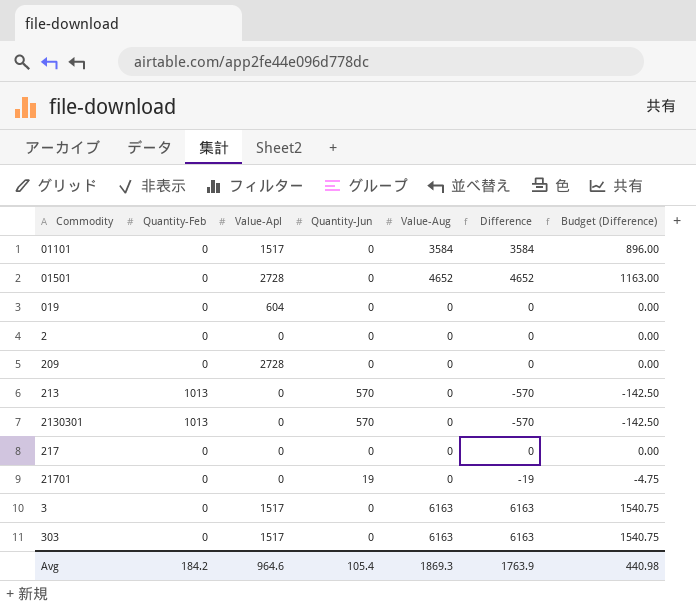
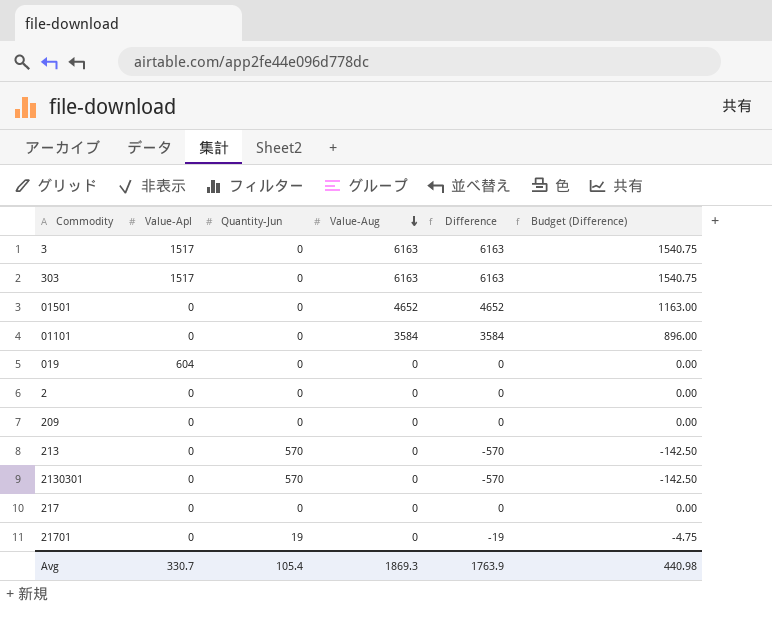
row order: none -> Value-Aug descending
column Quantity-Feb | position: 2 -> none
01501 | Value-Apl: 2728 -> 0
01101 | Value-Apl: 1517 -> 0
209 | Value-Apl: 2728 -> 0
Avg | Value-Apl: 964.6 -> 330.7

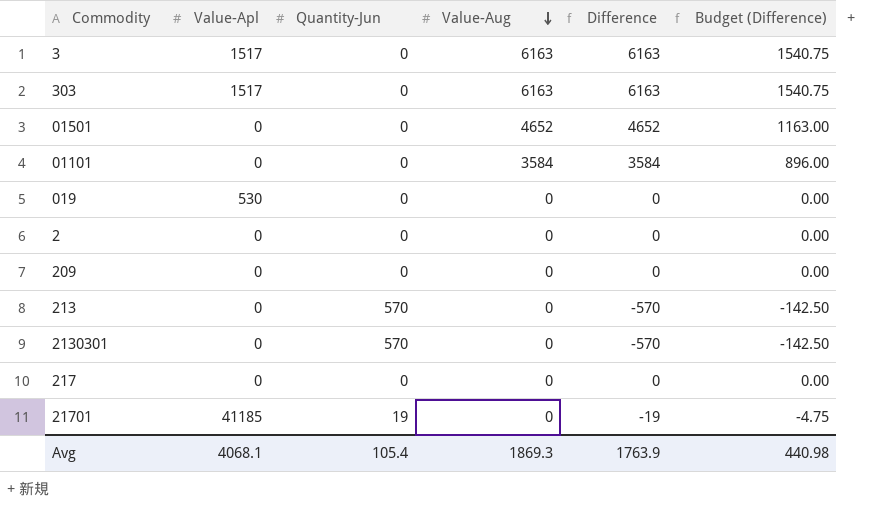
019 | Value-Apl: 604 -> 530
21701 | Value-Apl: 0 -> 41185
Avg | Value-Apl: 330.7 -> 4068.1

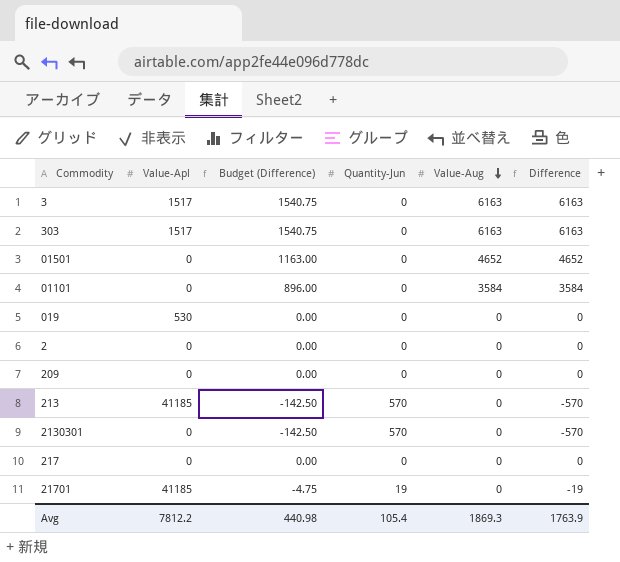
column Budget (Difference) | position: 6 -> 3
213 | Value-Apl: 0 -> 41185
Avg | Value-Apl: 4068.1 -> 7812.2

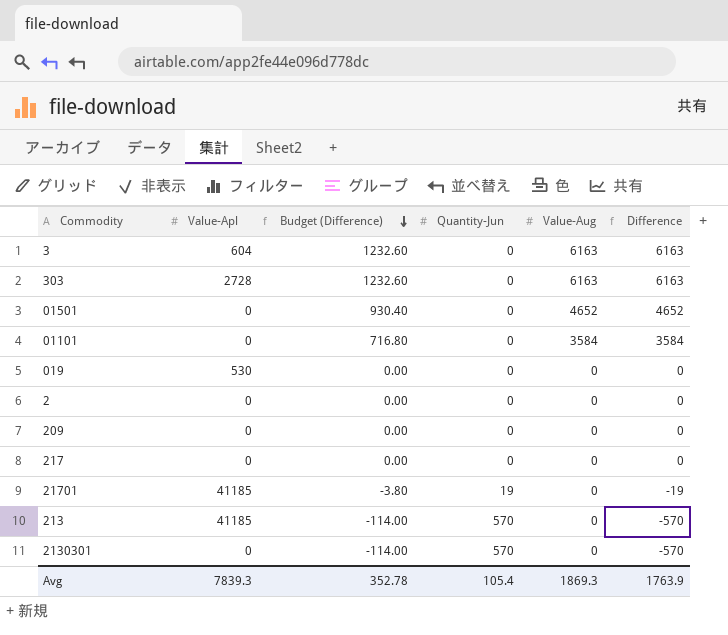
row order: Value-Aug descending -> Budget (Difference) descending
column Budget (Difference) | formula: [Difference] * 0.25 -> [Difference] * 0.2
3 | Value-Apl: 1517 -> 604
303 | Value-Apl: 1517 -> 2728
Avg | Value-Apl: 7812.2 -> 7839.3
Avg | Budget (Difference): 440.98 -> 352.78

